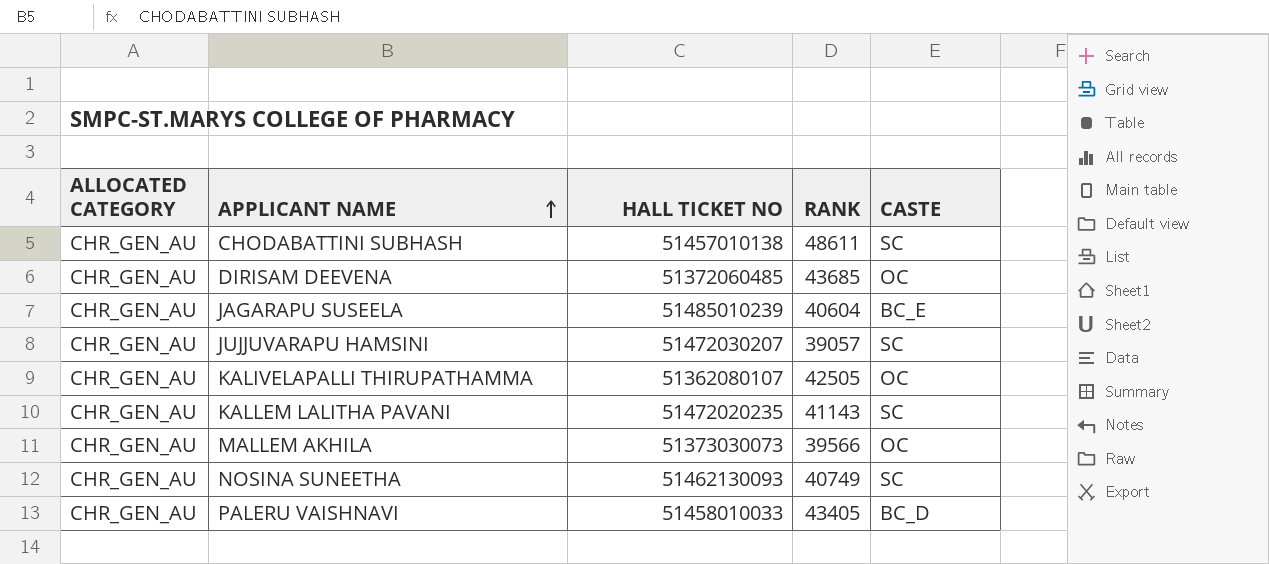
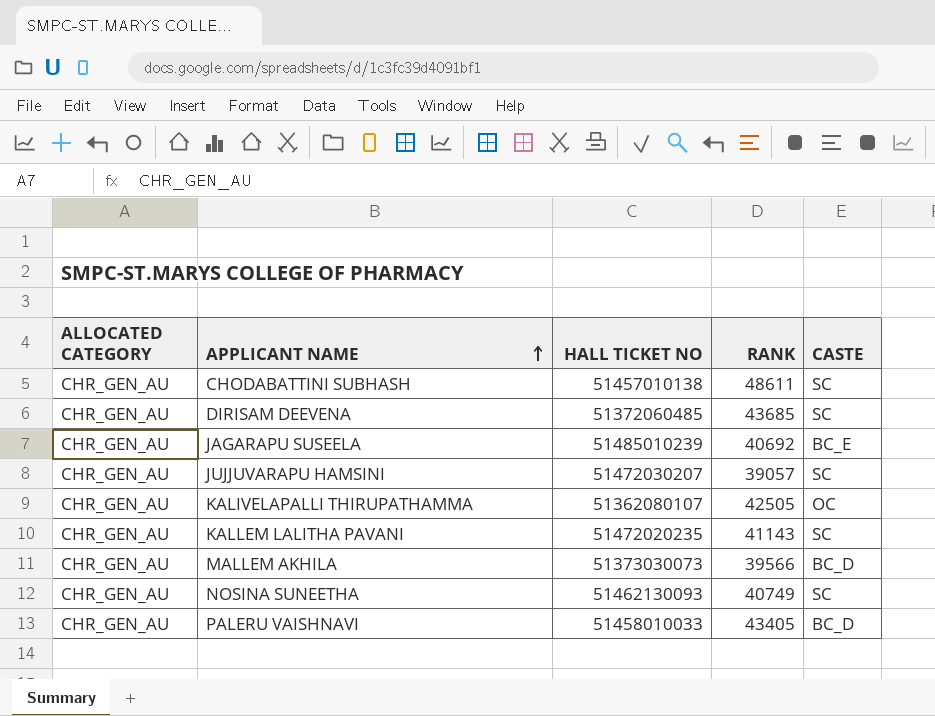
DIRISAM DEEVENA | CASTE: OC -> SC
JAGARAPU SUSEELA | RANK: 40604 -> 40692
MALLEM AKHILA | CASTE: OC -> BC_D

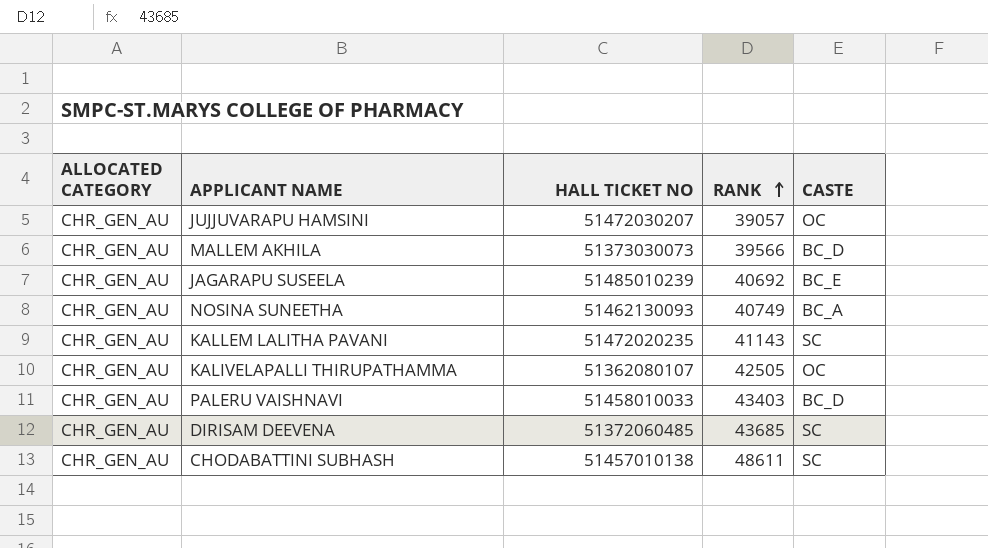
row order: APPLICANT NAME ascending -> RANK ascending
JUJJUVARAPU HAMSINI | CASTE: SC -> OC
NOSINA SUNEETHA | CASTE: SC -> BC_A
PALERU VAISHNAVI | RANK: 43405 -> 43403

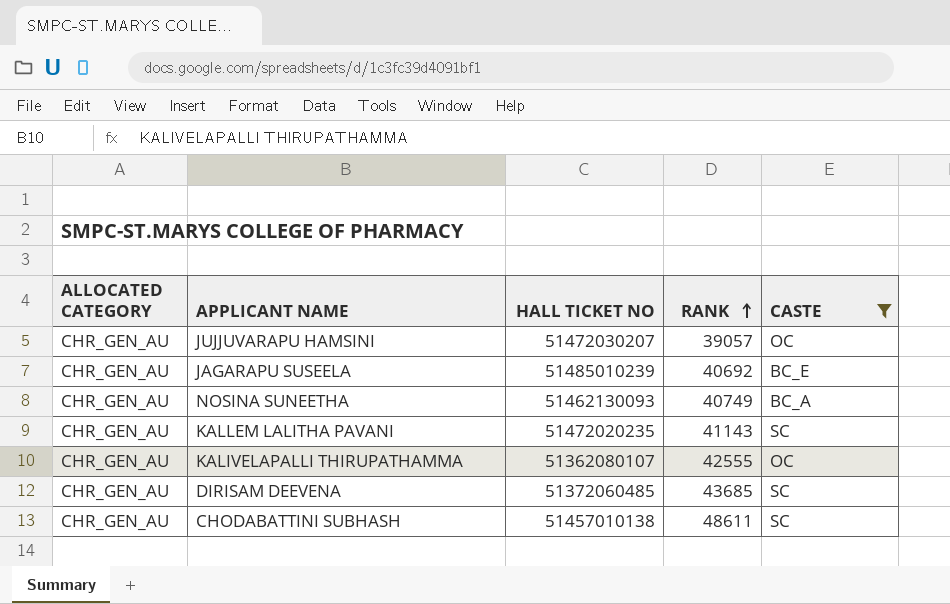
filter: none -> CASTE != BC_D
KALIVELAPALLI THIRUPATHAMMA | RANK: 42505 -> 42555

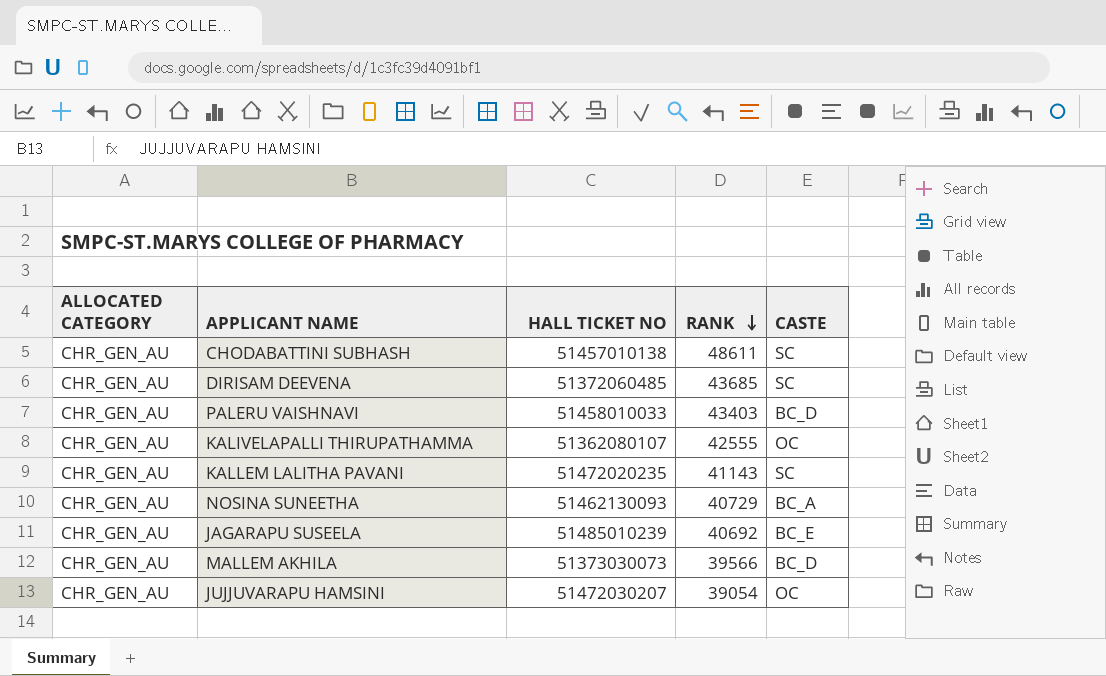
filter: CASTE != BC_D -> none
row order: RANK ascending -> RANK descending
NOSINA SUNEETHA | RANK: 40749 -> 40729
JUJJUVARAPU HAMSINI | RANK: 39057 -> 39054

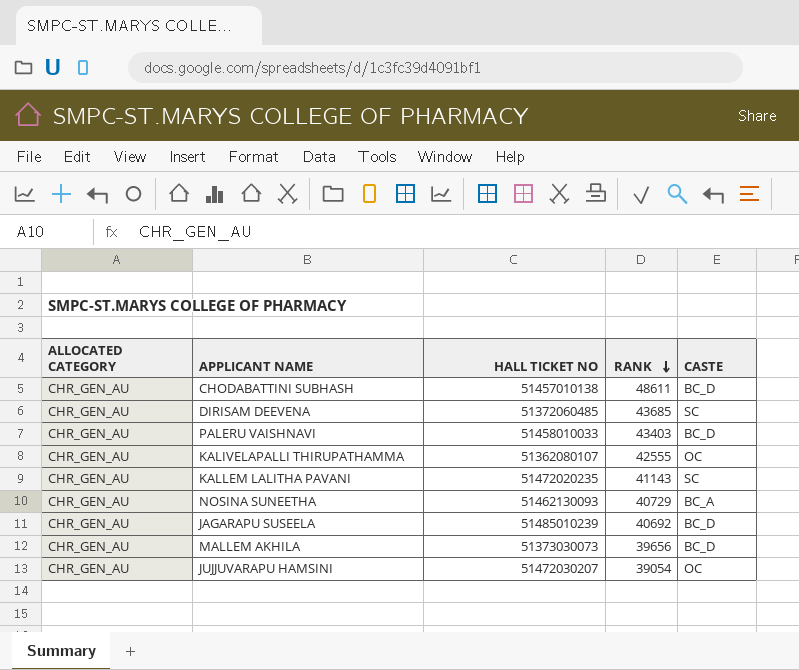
CHODABATTINI SUBHASH | CASTE: SC -> BC_D
JAGARAPU SUSEELA | CASTE: BC_E -> BC_D
MALLEM AKHILA | RANK: 39566 -> 39656

